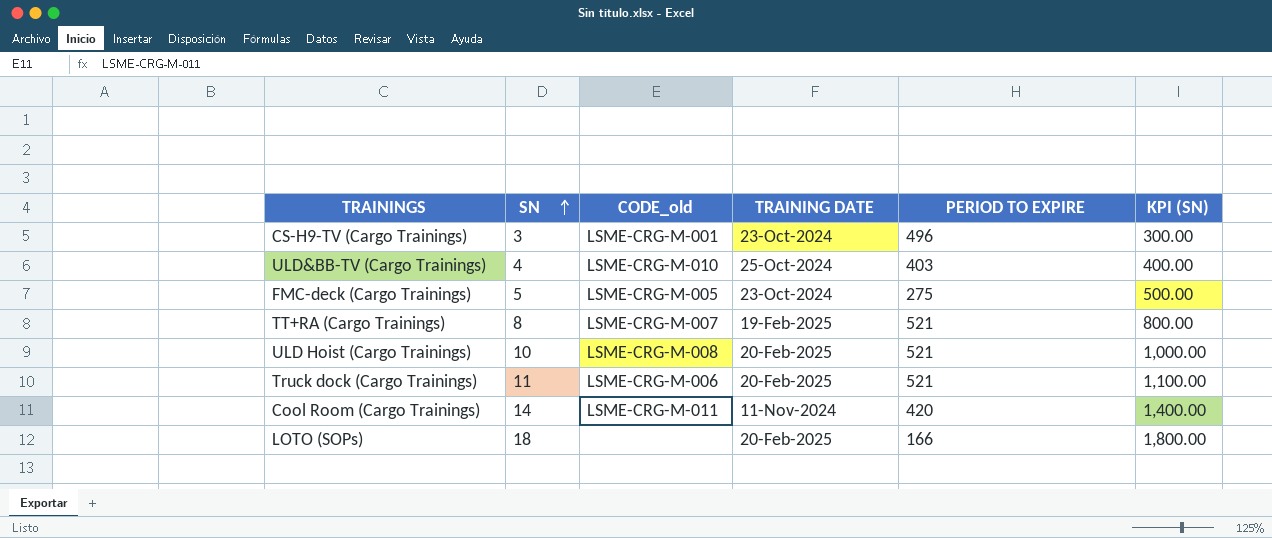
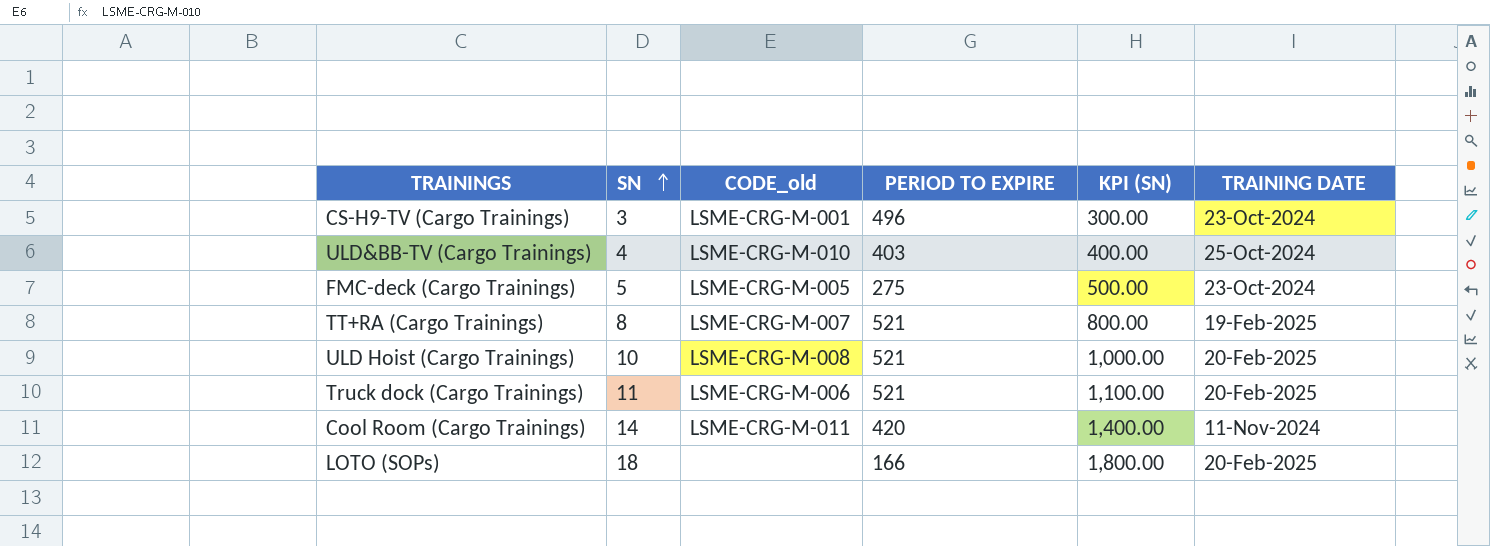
column TRAINING DATE | position: 4 -> 6

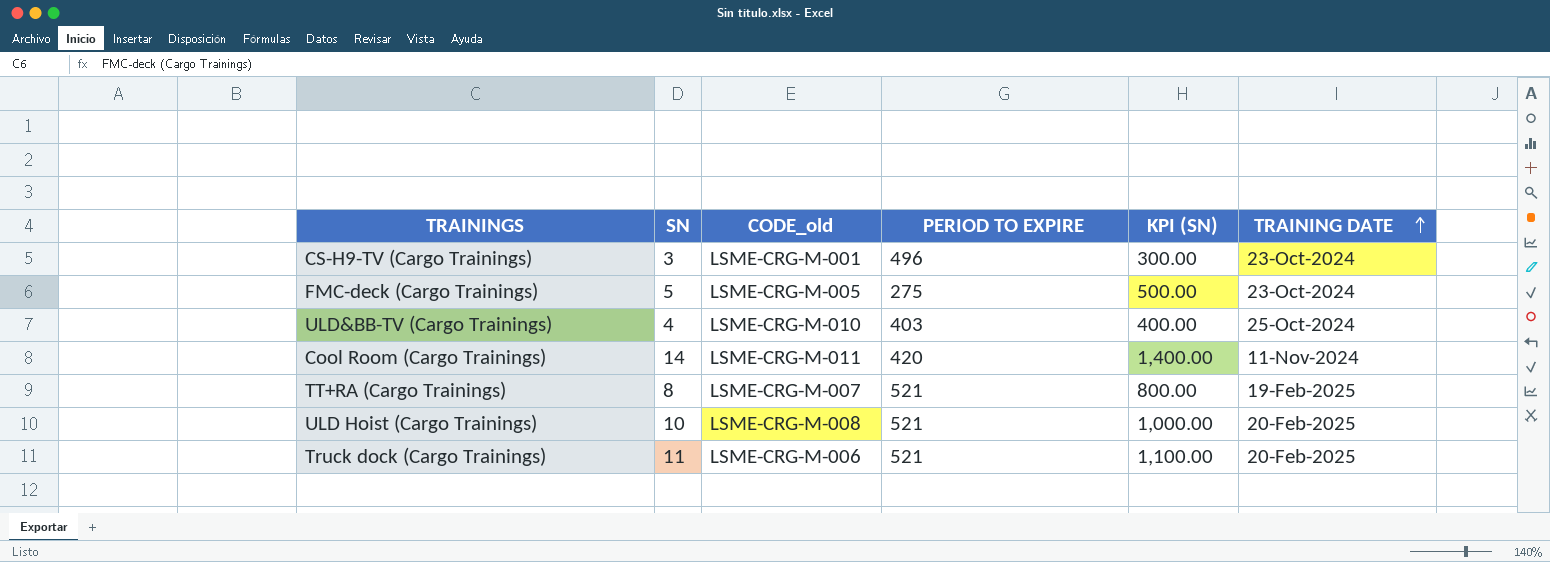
row order: SN ascending -> TRAINING DATE ascending
row LOTO (SOPs): 18 | none | 166 | 1,800.00 | 20-Feb-2025 -> none

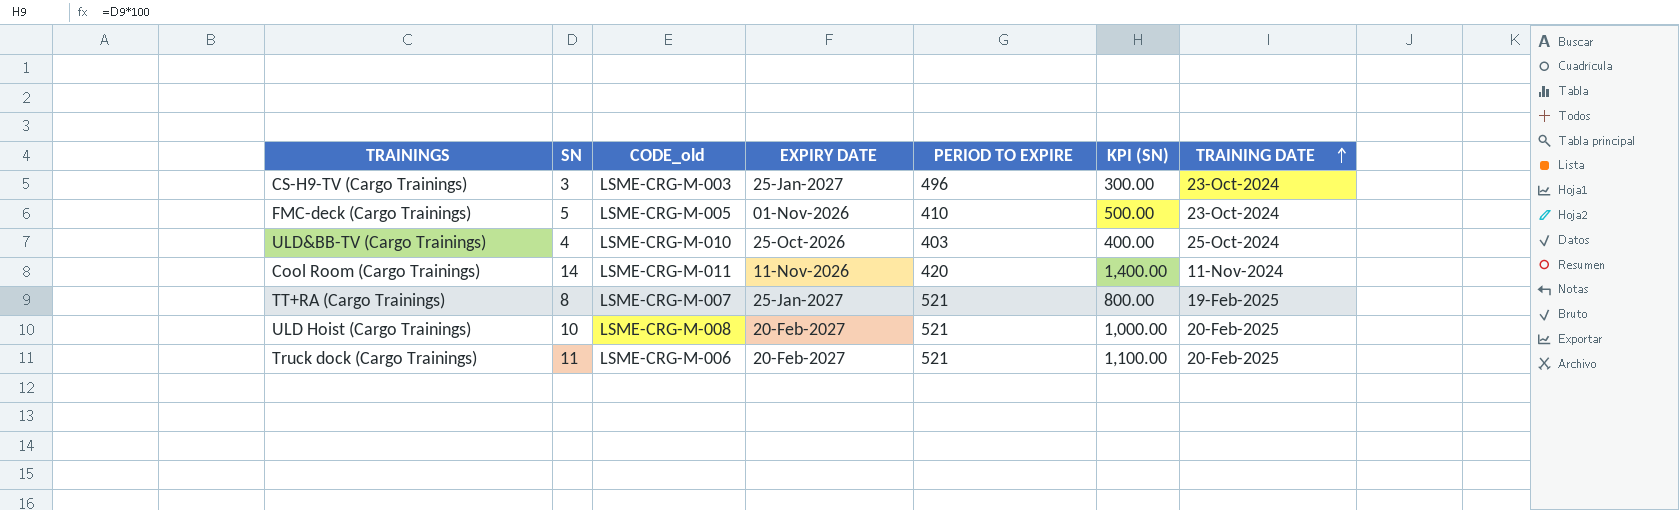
column EXPIRY DATE | position: none -> 4
CS-H9-TV (Cargo Trainings) | CODE_old: LSME-CRG-M-001 -> LSME-CRG-M-003
FMC-deck (Cargo Trainings) | PERIOD TO EXPIRE: 275 -> 410

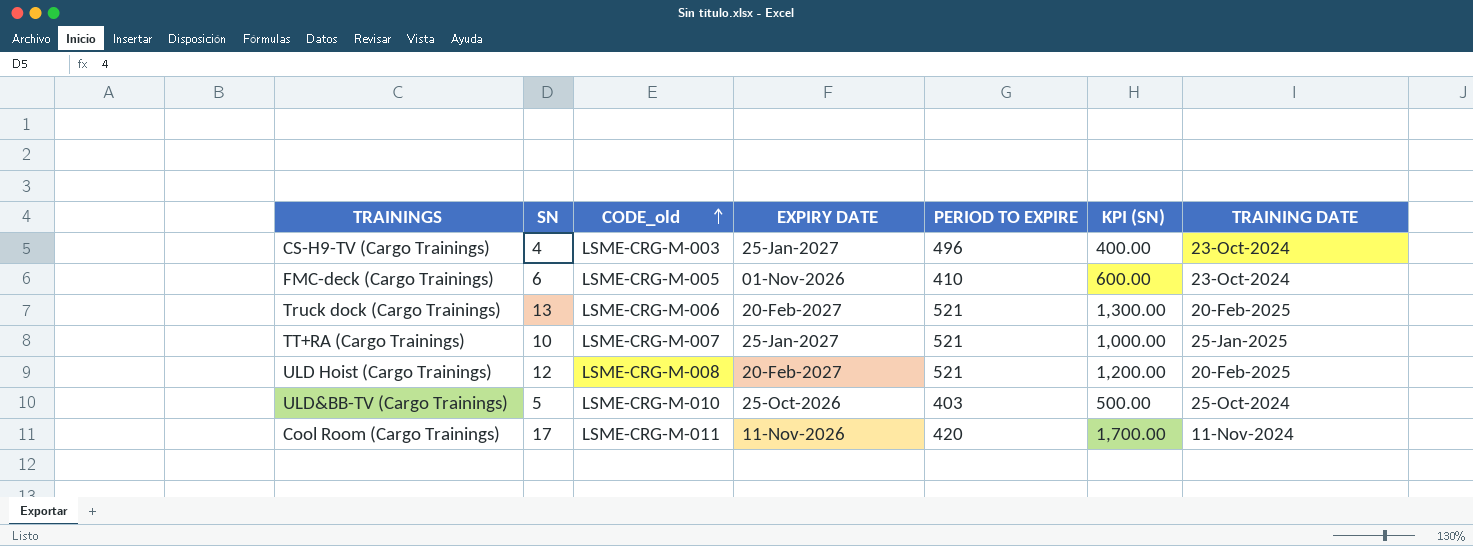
row order: TRAINING DATE ascending -> CODE_old ascending
CS-H9-TV (Cargo Trainings) | SN: 3 -> 4
CS-H9-TV (Cargo Trainings) | KPI (SN): 300.00 -> 400.00
FMC-deck (Cargo Trainings) | SN: 5 -> 6
FMC-deck (Cargo Trainings) | KPI (SN): 500.00 -> 600.00
Truck dock (Cargo Trainings) | SN: 11 -> 13
Truck dock (Cargo Trainings) | KPI (SN): 1,100.00 -> 1,300.00
TT+RA (Cargo Trainings) | SN: 8 -> 10
TT+RA (Cargo Trainings) | KPI (SN): 800.00 -> 1,000.00
TT+RA (Cargo Trainings) | TRAINING DATE: 19-Feb-2025 -> 25-Jan-2025
ULD Hoist (Cargo Trainings) | SN: 10 -> 12
ULD Hoist (Cargo Trainings) | KPI (SN): 1,000.00 -> 1,200.00
ULD&BB-TV (Cargo Trainings) | SN: 4 -> 5
ULD&BB-TV (Cargo Trainings) | KPI (SN): 400.00 -> 500.00
Cool Room (Cargo Trainings) | SN: 14 -> 17
Cool Room (Cargo Trainings) | KPI (SN): 1,400.00 -> 1,700.00

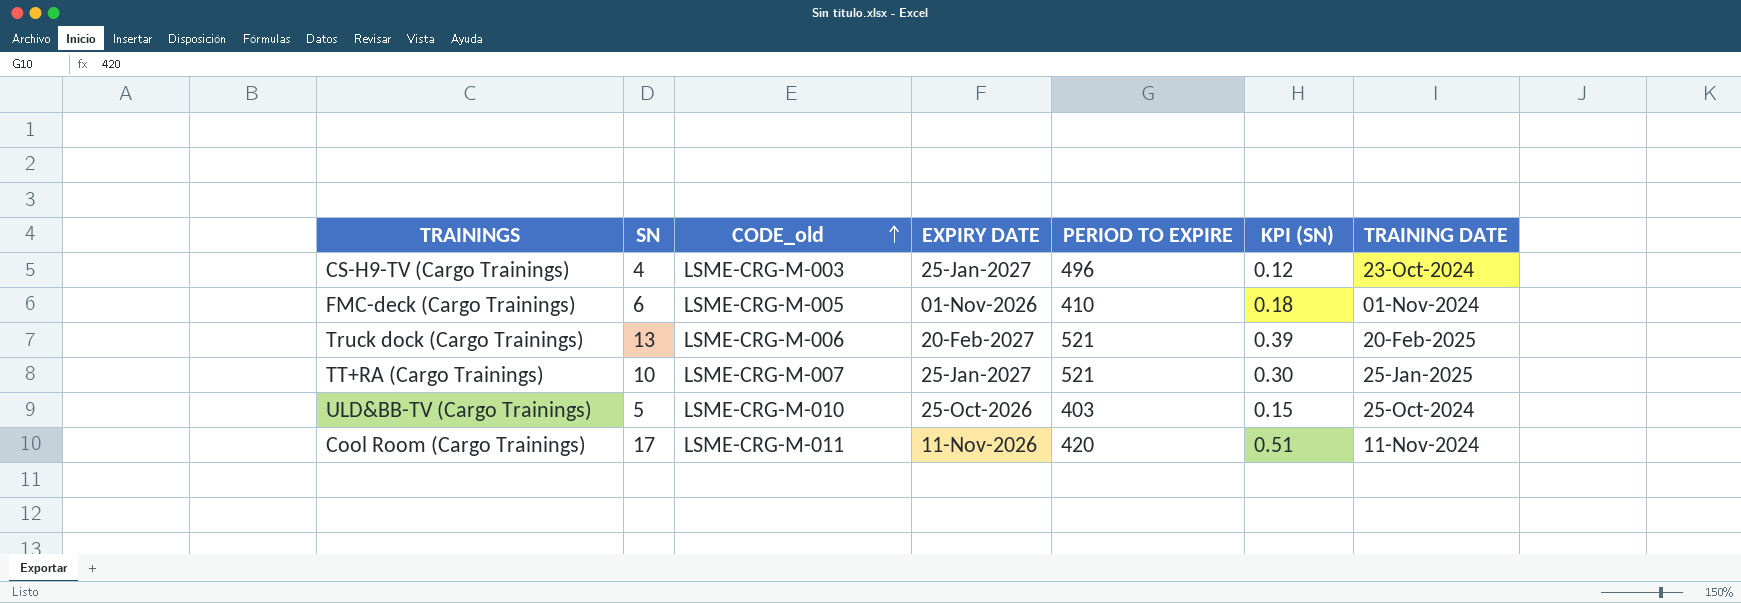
column KPI (SN) | formula: [SN] * 100 -> [SN] * 0.03
row ULD Hoist (Cargo Trainings): 12 | LSME-CRG-M-008 | 20-Feb-2027 | 521 | 1,200.00 | 20-Feb-2025 -> none
FMC-deck (Cargo Trainings) | TRAINING DATE: 23-Oct-2024 -> 01-Nov-2024

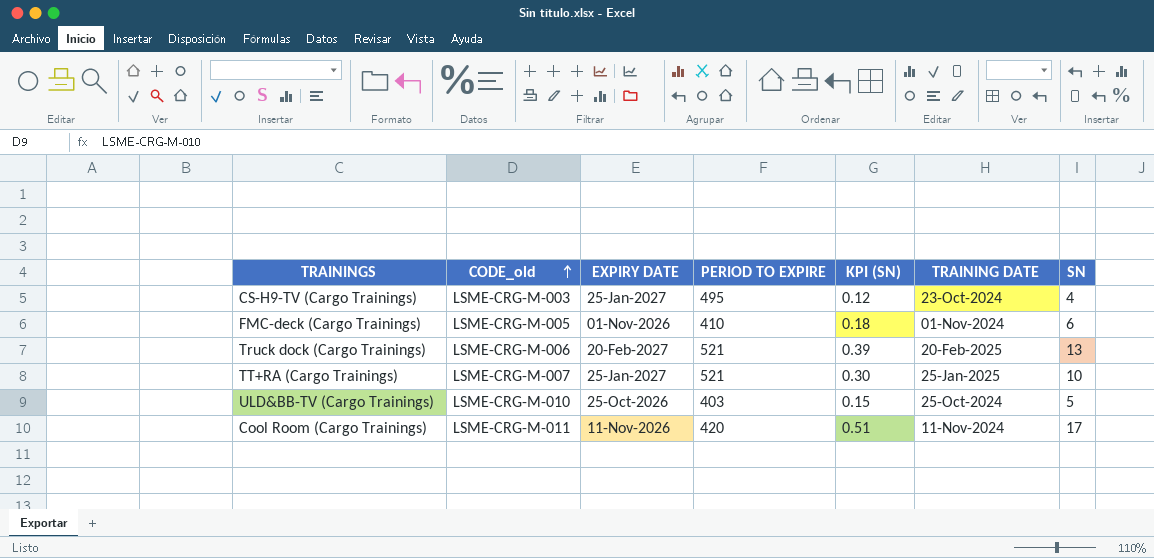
column SN | position: 2 -> 7
CS-H9-TV (Cargo Trainings) | PERIOD TO EXPIRE: 496 -> 495

